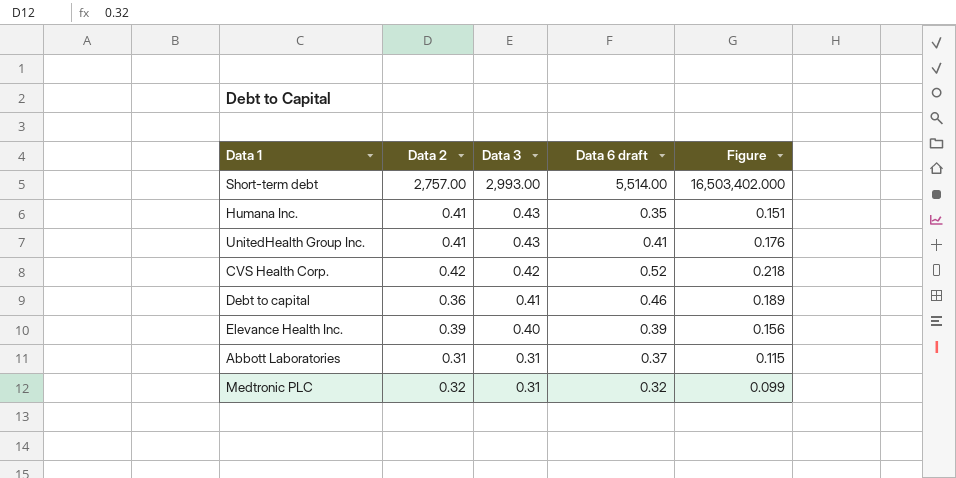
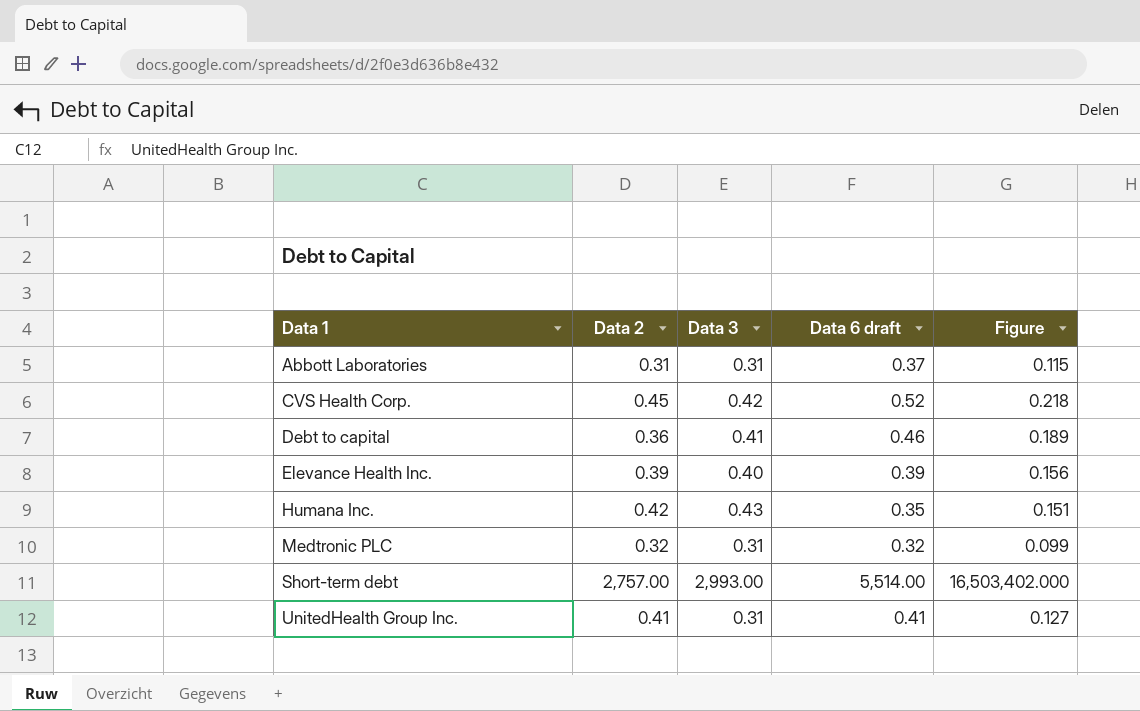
row order: Data 3 descending -> Data 1 ascending
CVS Health Corp. | Data 2: 0.42 -> 0.45
Humana Inc. | Data 2: 0.41 -> 0.42
UnitedHealth Group Inc. | Data 3: 0.43 -> 0.31
UnitedHealth Group Inc. | Figure: 0.176 -> 0.127

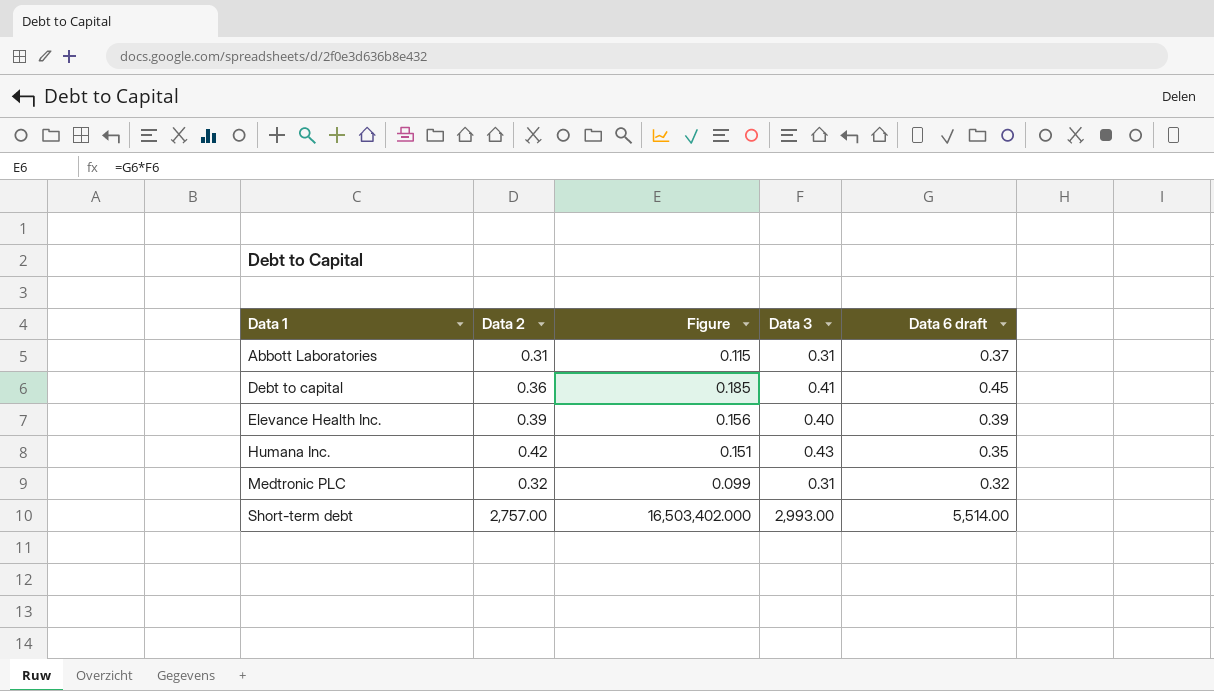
column Figure | position: 5 -> 3
row CVS Health Corp.: 0.45 | 0.42 | 0.52 | 0.218 -> none
row UnitedHealth Group Inc.: 0.41 | 0.31 | 0.41 | 0.127 -> none
Debt to capital | Figure: 0.189 -> 0.185
Debt to capital | Data 6 draft: 0.46 -> 0.45

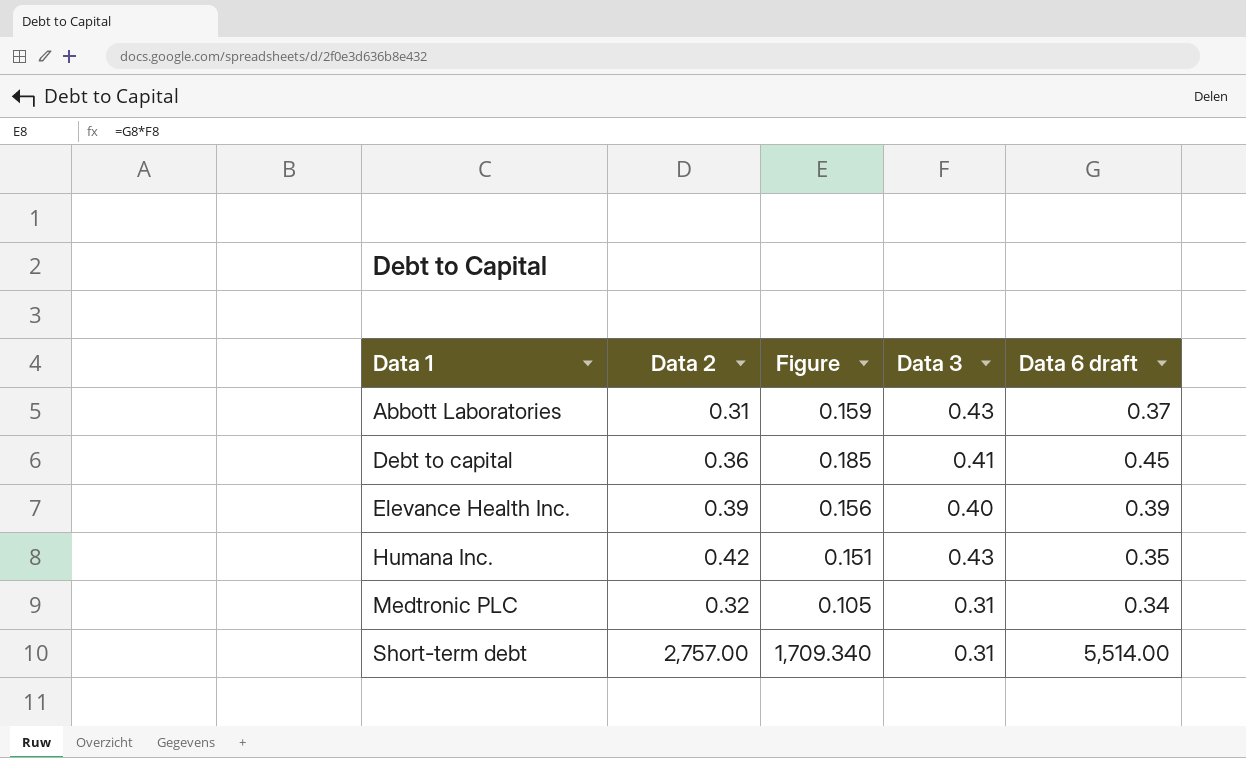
Abbott Laboratories | Figure: 0.115 -> 0.159
Abbott Laboratories | Data 3: 0.31 -> 0.43
Medtronic PLC | Figure: 0.099 -> 0.105
Medtronic PLC | Data 6 draft: 0.32 -> 0.34
Short-term debt | Figure: 16,503,402.000 -> 1,709.340
Short-term debt | Data 3: 2,993.00 -> 0.31

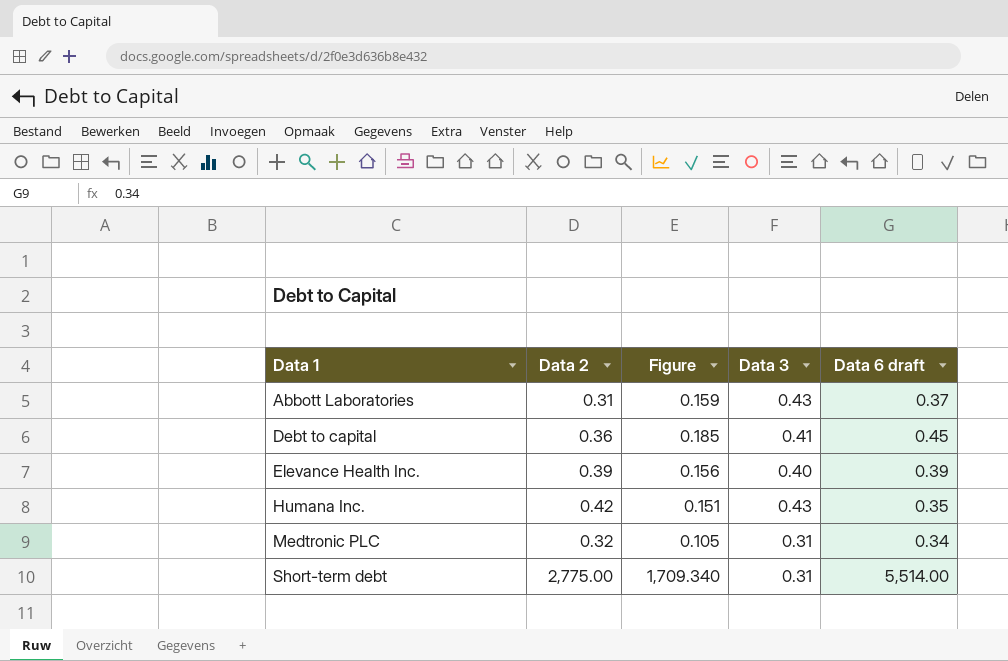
Short-term debt | Data 2: 2,757.00 -> 2,775.00

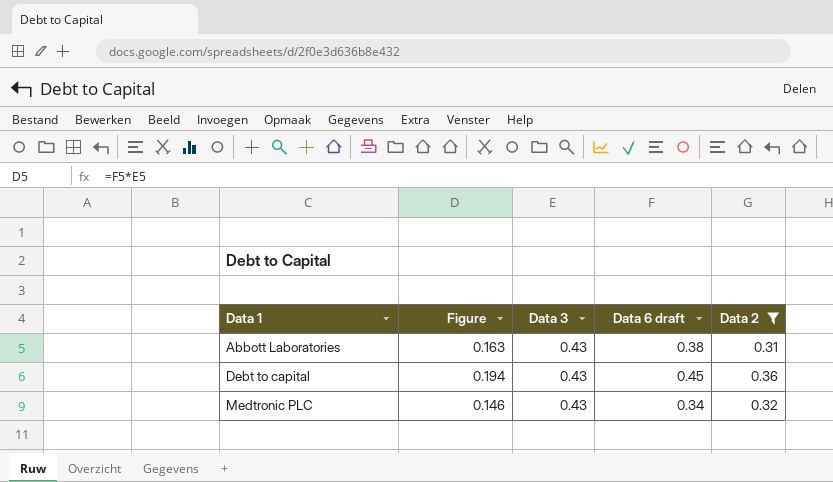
filter: none -> Data 2 <= 0.36
column Data 2 | position: 2 -> 5
Abbott Laboratories | Figure: 0.159 -> 0.163
Abbott Laboratories | Data 6 draft: 0.37 -> 0.38
Debt to capital | Figure: 0.185 -> 0.194
Debt to capital | Data 3: 0.41 -> 0.43
Medtronic PLC | Figure: 0.105 -> 0.146
Medtronic PLC | Data 3: 0.31 -> 0.43

